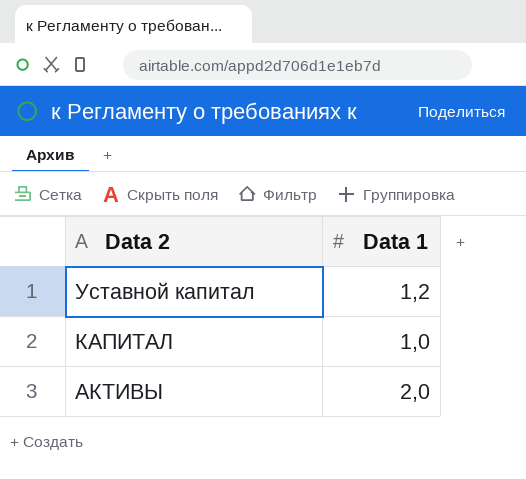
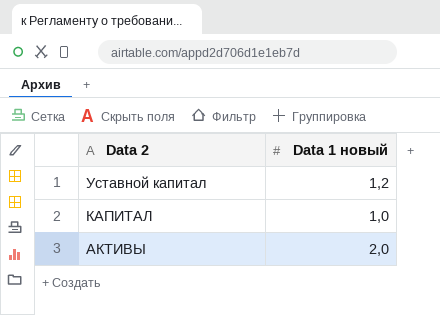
column name: Data 1 -> Data 1 новый

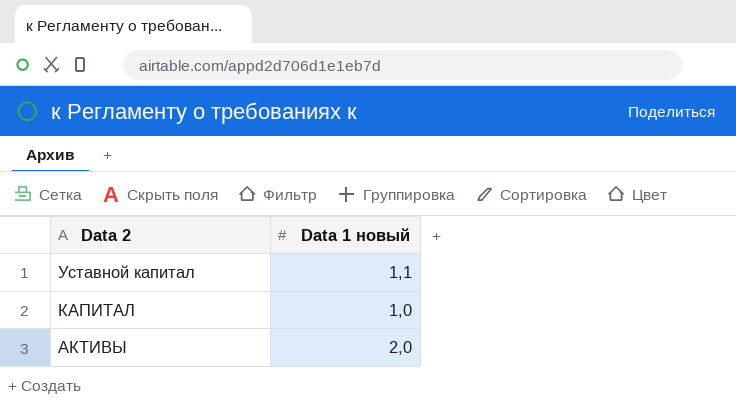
Уставной капитал | Data 1 новый: 1,2 -> 1,1

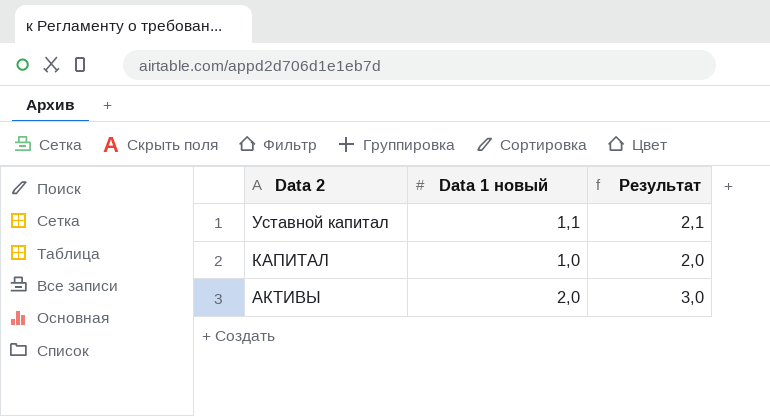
column Результат | formula: none -> [Data 1 новый] + 1

